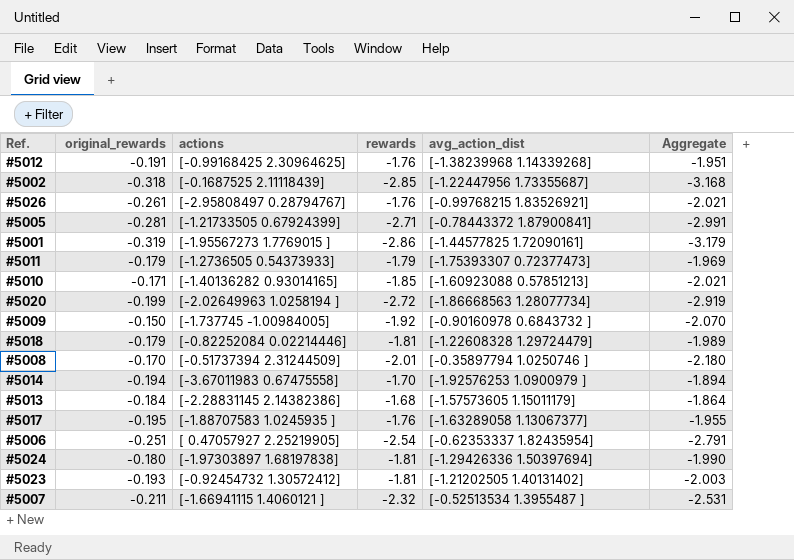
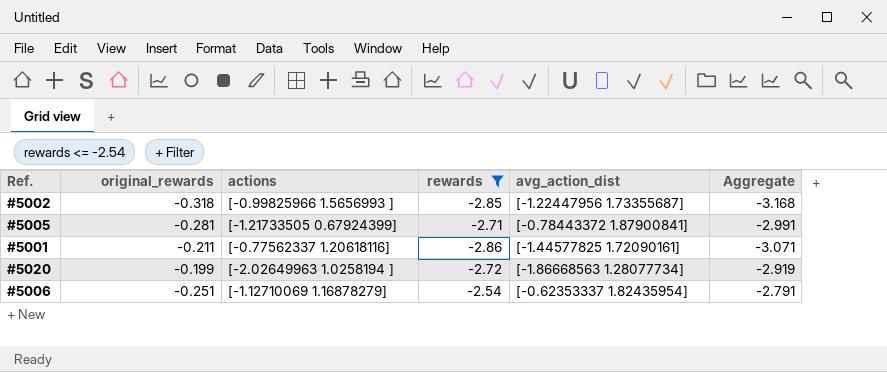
filter: none -> rewards <= -2.54
#5002 | actions: [-0.1687525 2.11118439] -> [-0.99825966 1.5656993 ]
#5001 | original_rewards: -0.319 -> -0.211
#5001 | actions: [-1.95567273 1.7769015 ] -> [-0.77562337 1.20618116]
#5001 | Aggregate: -3.179 -> -3.071
#5006 | actions: [ 0.47057927 2.25219905] -> [-1.12710069 1.16878279]

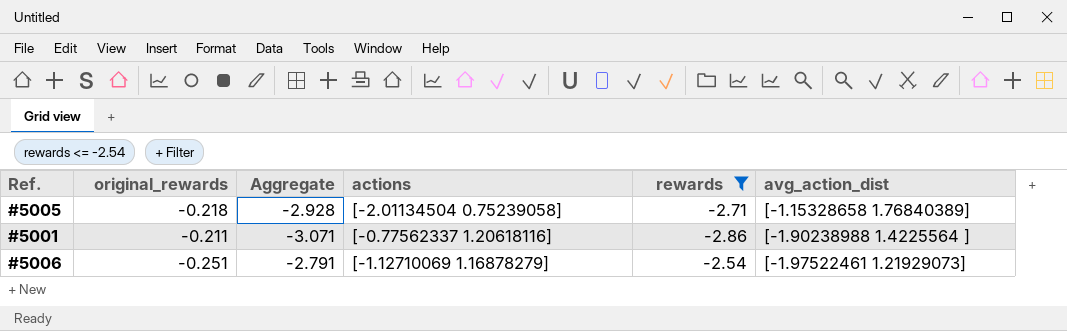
column Aggregate | position: 6 -> 3
row #5002: -0.318 | [-0.99825966 1.5656993 ] | -2.85 | [-1.22447956 1.73355687] | -3.168 -> none
row #5020: -0.199 | [-2.02649963 1.0258194 ] | -2.72 | [-1.86668563 1.28077734] | -2.919 -> none
#5005 | original_rewards: -0.281 -> -0.218
#5005 | Aggregate: -2.991 -> -2.928
#5005 | actions: [-1.21733505 0.67924399] -> [-2.01134504 0.75239058]
#5005 | avg_action_dist: [-0.78443372 1.87900841] -> [-1.15328658 1.76840389]
#5001 | avg_action_dist: [-1.44577825 1.72090161] -> [-1.90238988 1.4225564 ]
#5006 | avg_action_dist: [-0.62353337 1.82435954] -> [-1.97522461 1.21929073]

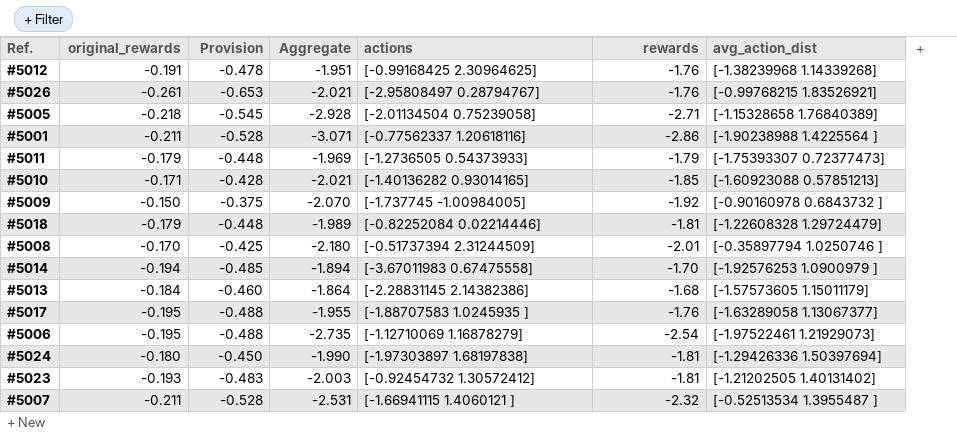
filter: rewards <= -2.54 -> none
column Provision | formula: none -> [original_rewards] * 2.5
#5006 | original_rewards: -0.251 -> -0.195
#5006 | Aggregate: -2.791 -> -2.735

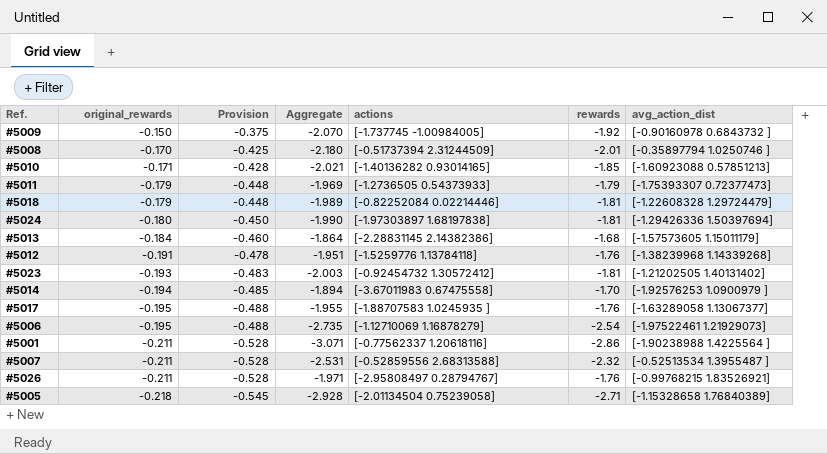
row order: none -> original_rewards descending
#5012 | actions: [-0.99168425 2.30964625] -> [-1.5259776 1.13784118]
#5007 | actions: [-1.66941115 1.4060121 ] -> [-0.52859556 2.68313588]
#5026 | original_rewards: -0.261 -> -0.211
#5026 | Provision: -0.653 -> -0.528
#5026 | Aggregate: -2.021 -> -1.971

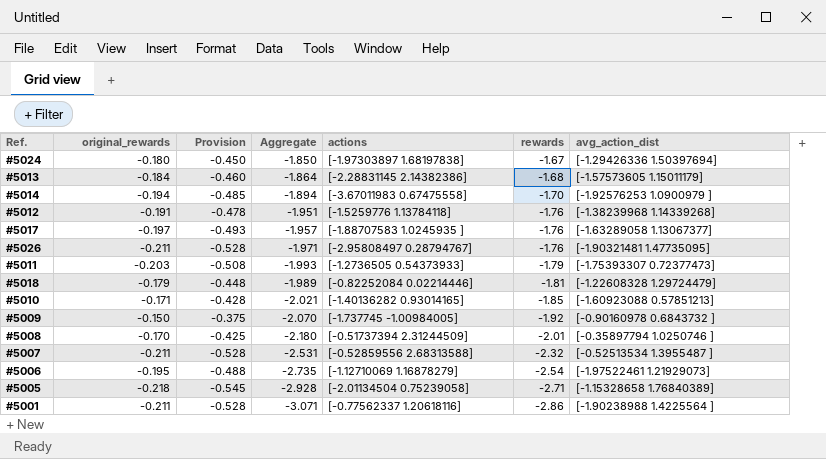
row order: original_rewards descending -> rewards descending
row #5023: -0.193 | -0.483 | -2.003 | [-0.92454732 1.30572412] | -1.81 | [-1.21202505 1.40131402] -> none
#5024 | Aggregate: -1.990 -> -1.850
#5024 | rewards: -1.81 -> -1.67
#5017 | original_rewards: -0.195 -> -0.197
#5017 | Provision: -0.488 -> -0.493
#5017 | Aggregate: -1.955 -> -1.957
#5026 | avg_action_dist: [-0.99768215 1.83526921] -> [-1.90321481 1.47735095]
#5011 | original_rewards: -0.179 -> -0.203
#5011 | Provision: -0.448 -> -0.508
#5011 | Aggregate: -1.969 -> -1.993

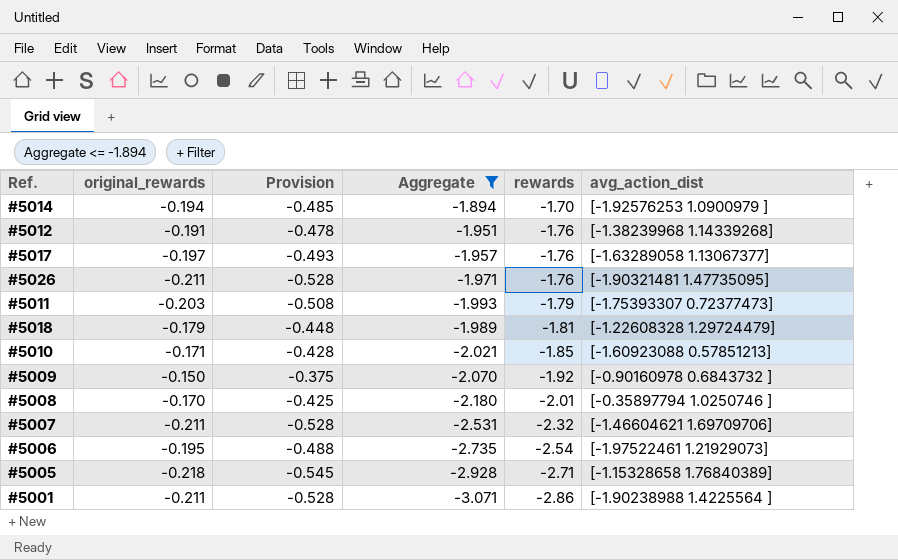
filter: none -> Aggregate <= -1.894
column actions | position: 5 -> none
#5007 | avg_action_dist: [-0.52513534 1.3955487 ] -> [-1.46604621 1.69709706]

